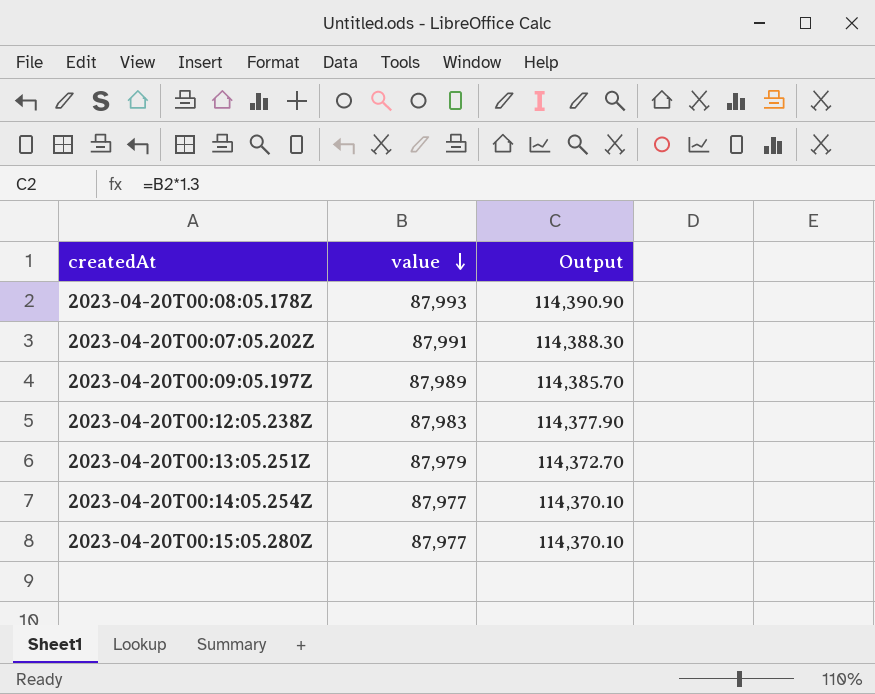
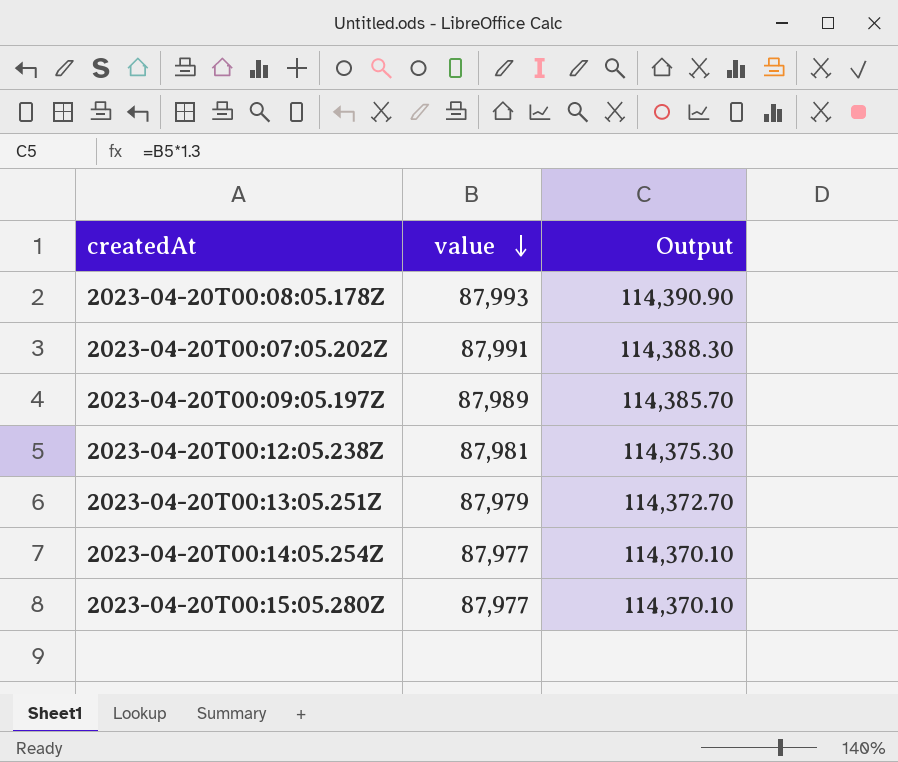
2023-04-20T00:12:05.238Z | value: 87,983 -> 87,981
2023-04-20T00:12:05.238Z | Output: 114,377.90 -> 114,375.30

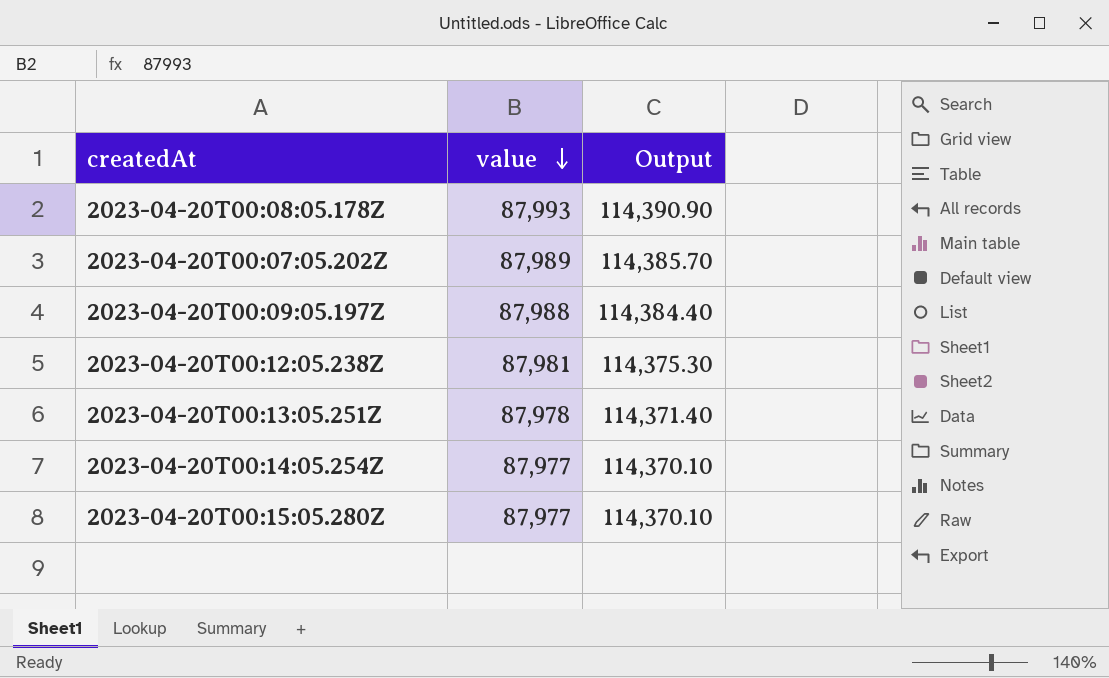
2023-04-20T00:07:05.202Z | value: 87,991 -> 87,989
2023-04-20T00:07:05.202Z | Output: 114,388.30 -> 114,385.70
2023-04-20T00:09:05.197Z | value: 87,989 -> 87,988
2023-04-20T00:09:05.197Z | Output: 114,385.70 -> 114,384.40
2023-04-20T00:13:05.251Z | value: 87,979 -> 87,978
2023-04-20T00:13:05.251Z | Output: 114,372.70 -> 114,371.40

